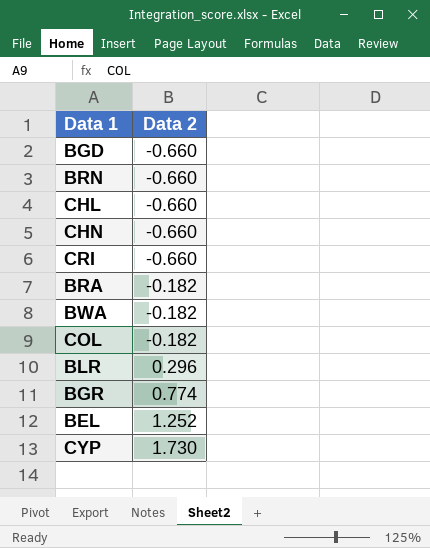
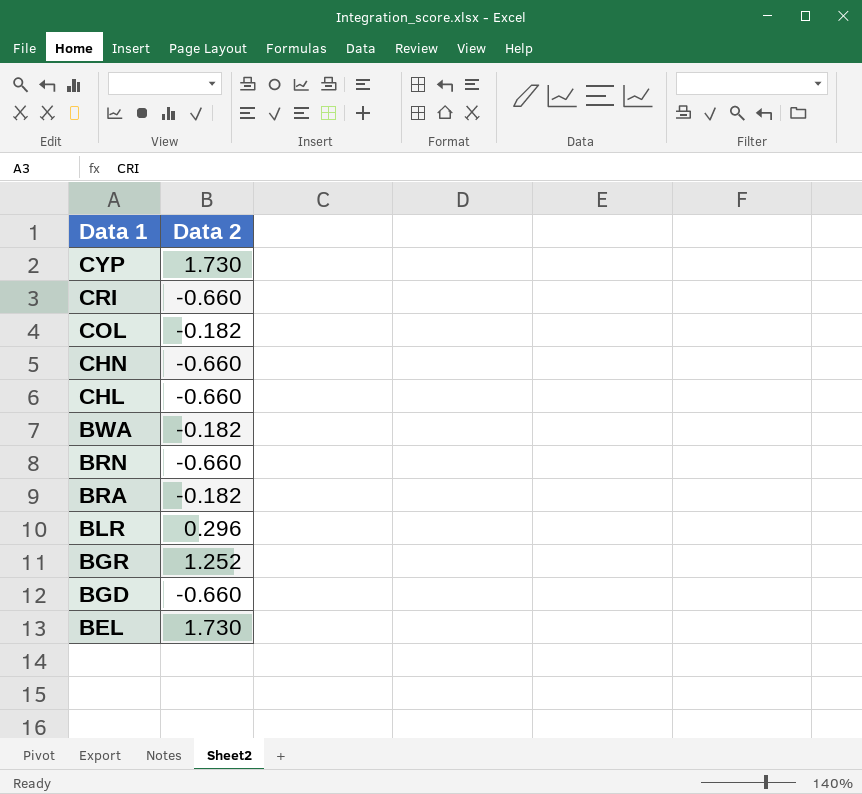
row order: Data 2 ascending -> Data 1 descending
BGR | Data 2: 0.774 -> 1.252
BEL | Data 2: 1.252 -> 1.730

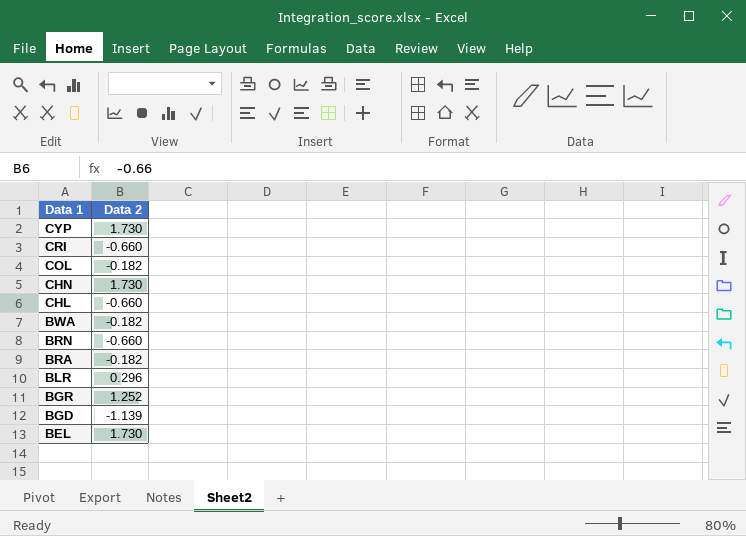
CHN | Data 2: -0.660 -> 1.730
BGD | Data 2: -0.660 -> -1.139

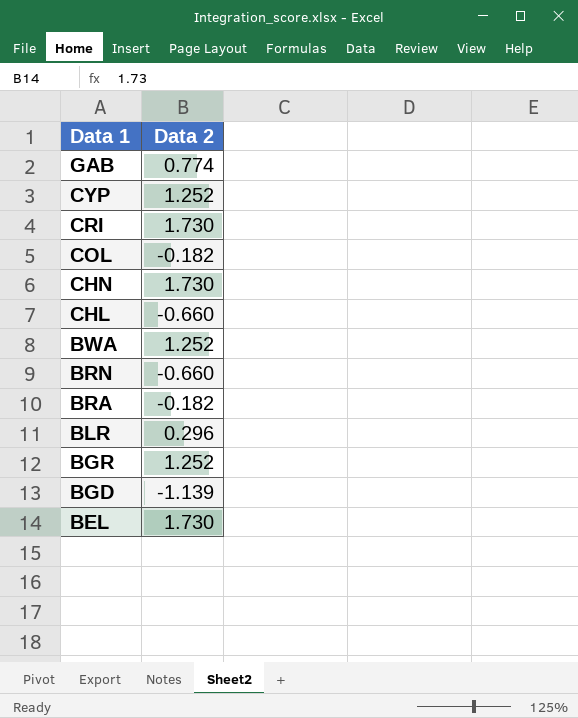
row GAB: none -> 0.774
CYP | Data 2: 1.730 -> 1.252
CRI | Data 2: -0.660 -> 1.730
BWA | Data 2: -0.182 -> 1.252

